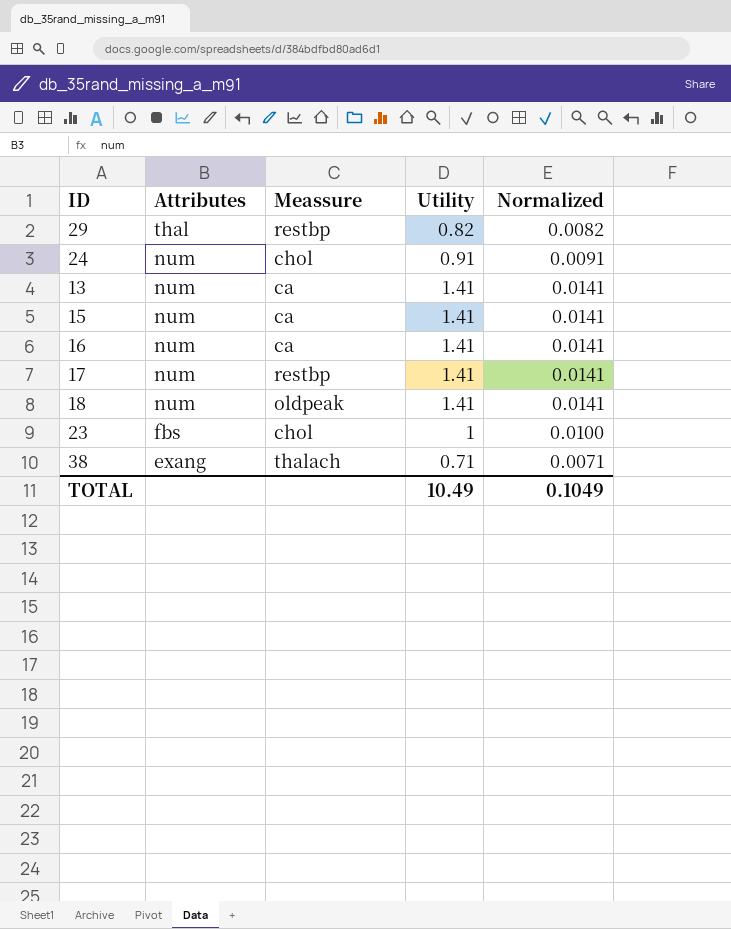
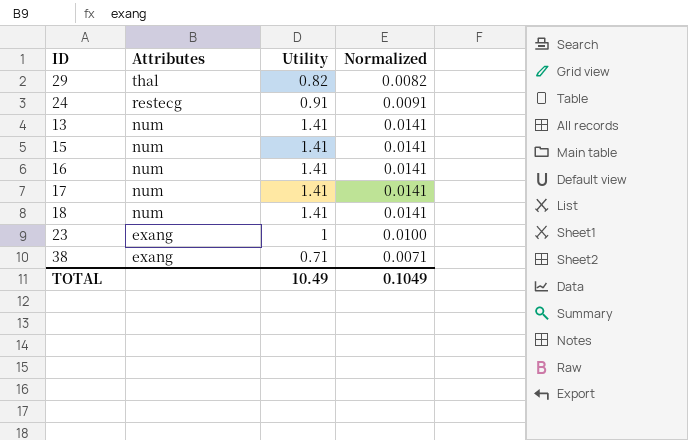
column Meassure | position: 3 -> none
24 | Attributes: num -> restecg
23 | Attributes: fbs -> exang

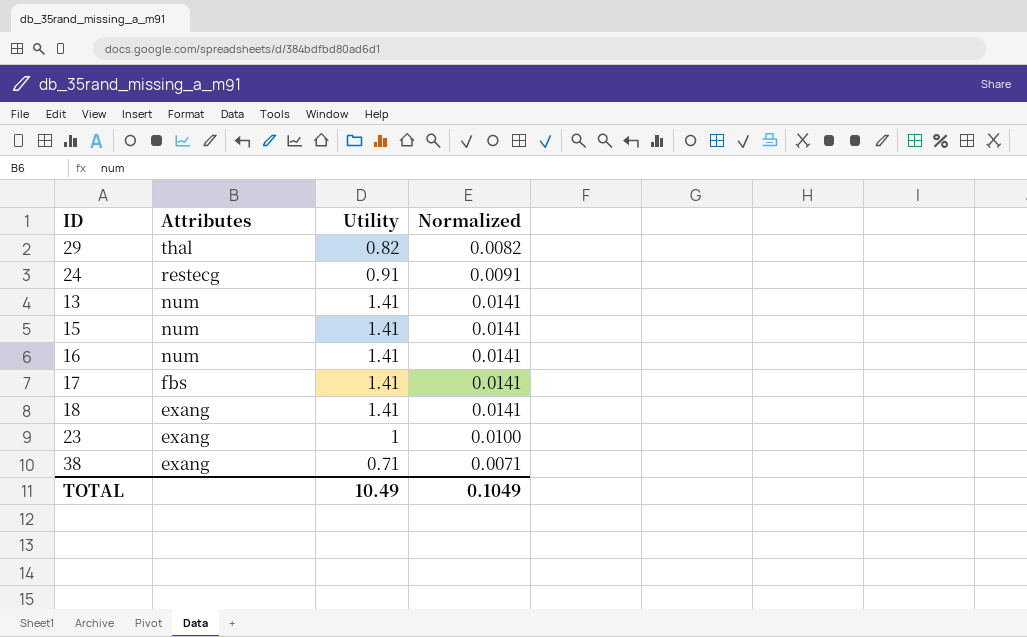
17 | Attributes: num -> fbs
18 | Attributes: num -> exang

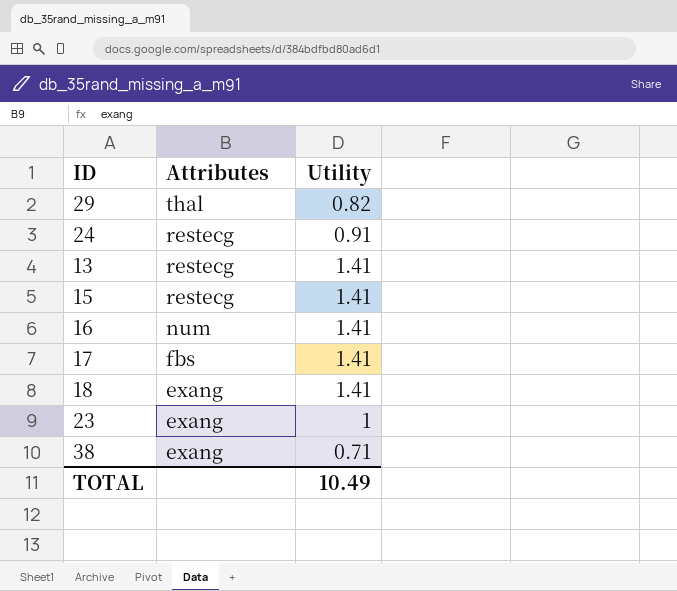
column Normalized | formula: [Utility] * 0.01 -> none
13 | Attributes: num -> restecg
15 | Attributes: num -> restecg

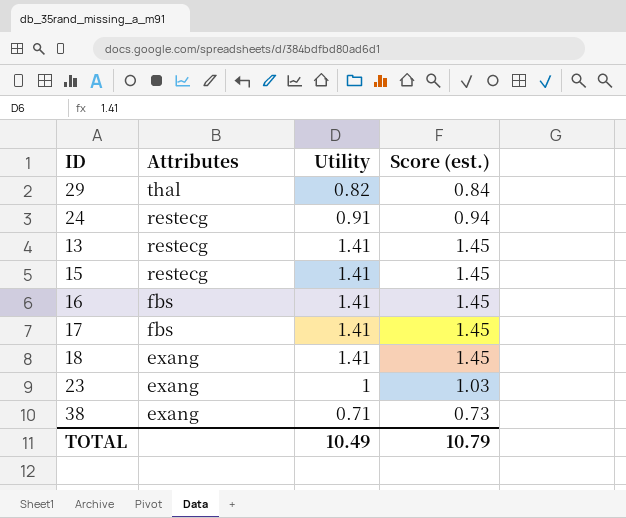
column Score (est.) | formula: none -> [Utility] * 1.03
16 | Attributes: num -> fbs

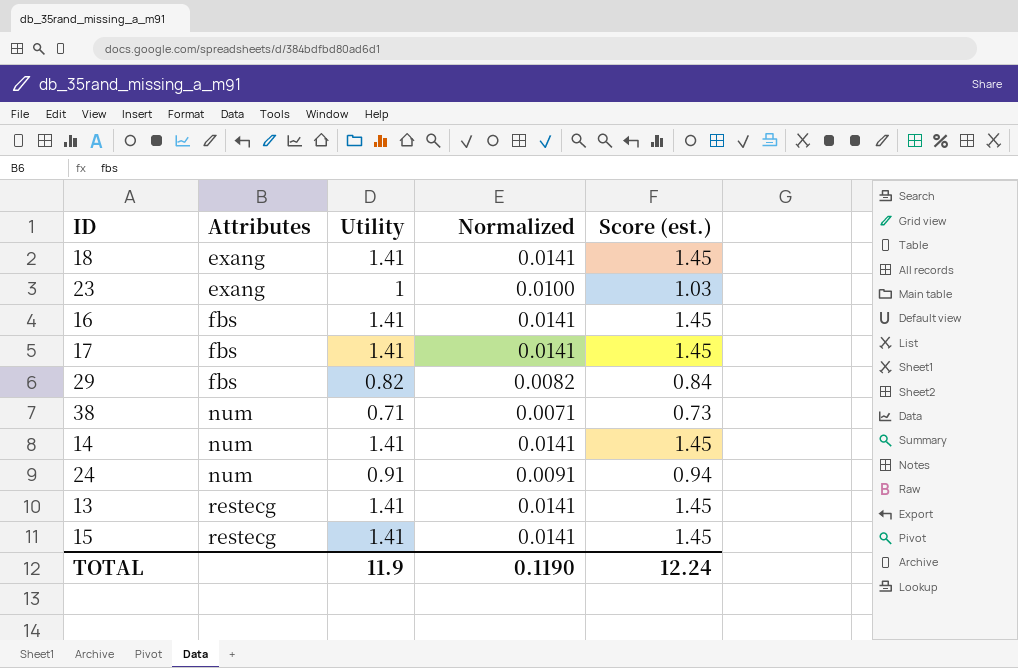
row order: Attributes descending -> Attributes ascending
column Normalized | formula: none -> [Utility] * 0.01
29 | Attributes: thal -> fbs
38 | Attributes: exang -> num
row 14: none -> num | 1.41 | 0.0141 | 1.45
24 | Attributes: restecg -> num
TOTAL | Utility: 10.49 -> 11.9
TOTAL | Score (est.): 10.79 -> 12.24

